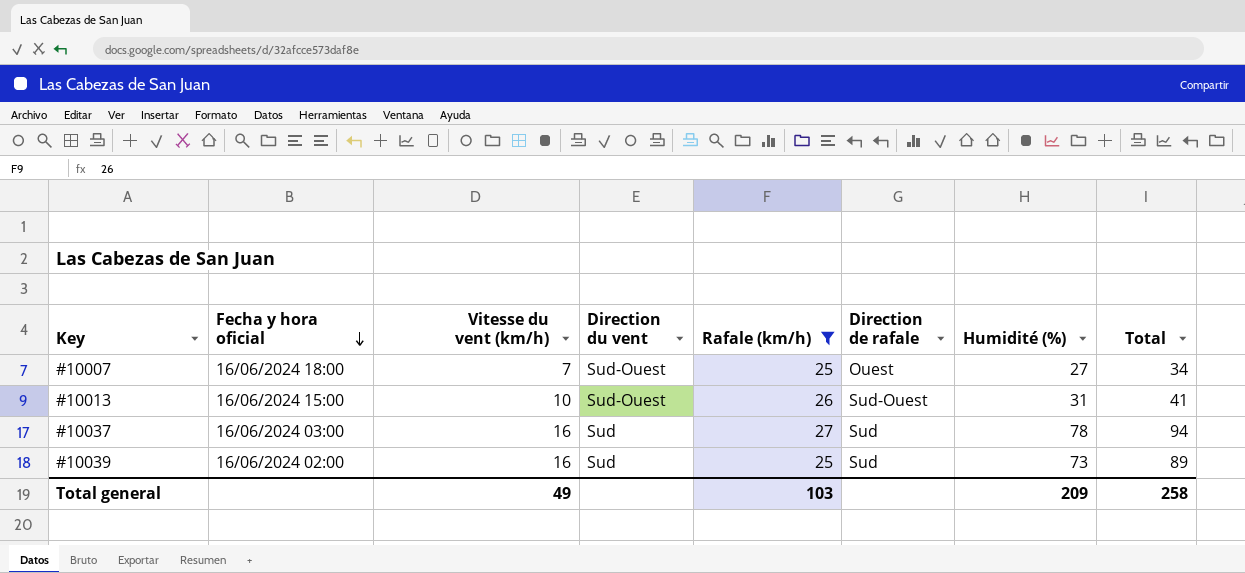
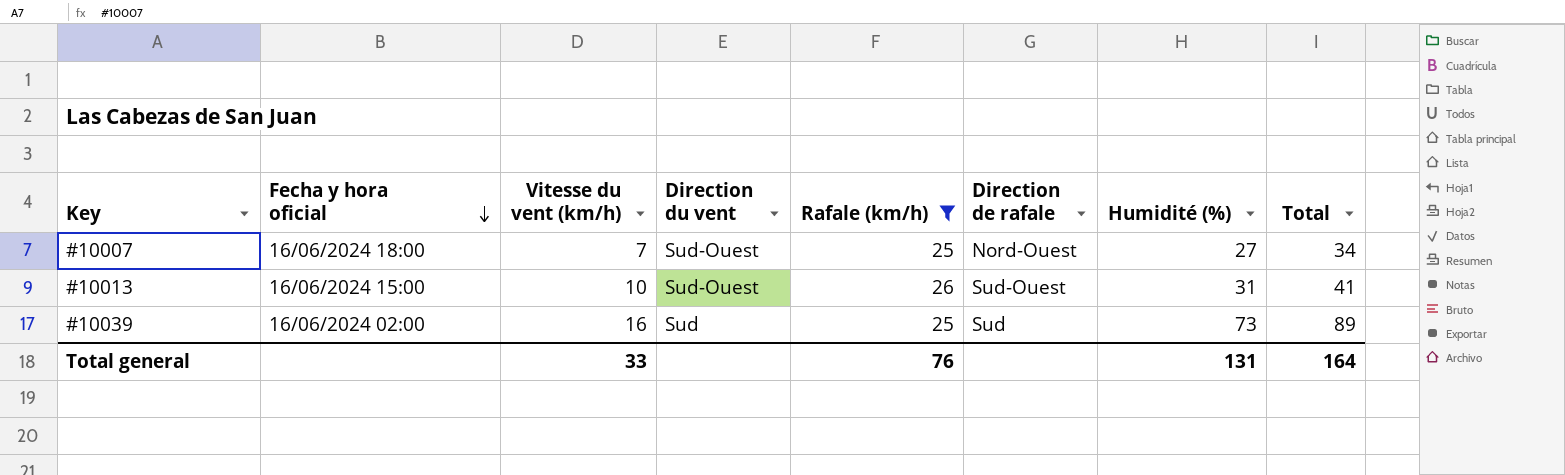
row #10037: 16/06/2024 03:00 | 16 | Sud | 27 | Sud | 78 | 94 -> none
#10007 | Direction de rafale: Ouest -> Nord-Ouest
Total general | Vitesse du vent (km/h): 49 -> 33
Total general | Rafale (km/h): 103 -> 76
Total general | Humidité (%): 209 -> 131
Total general | Total: 258 -> 164

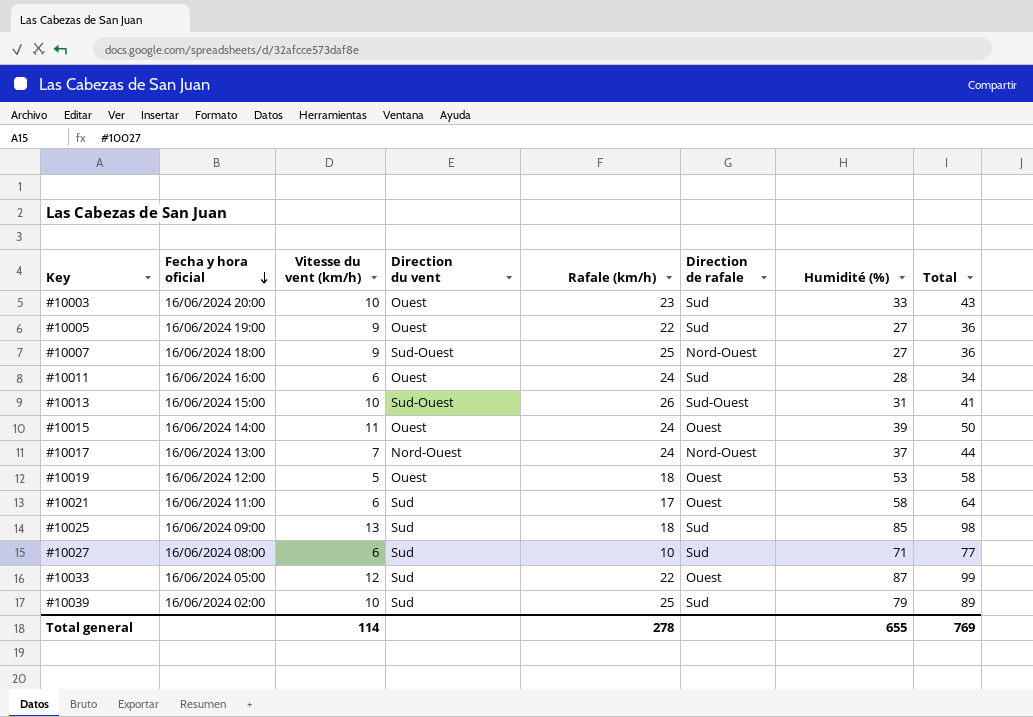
filter: Rafale (km/h) >= 25 -> none
#10007 | Vitesse du vent (km/h): 7 -> 9
#10007 | Total: 34 -> 36
#10039 | Vitesse du vent (km/h): 16 -> 10
#10039 | Humidité (%): 73 -> 79
Total general | Vitesse du vent (km/h): 33 -> 114
Total general | Rafale (km/h): 76 -> 278
Total general | Humidité (%): 131 -> 655
Total general | Total: 164 -> 769

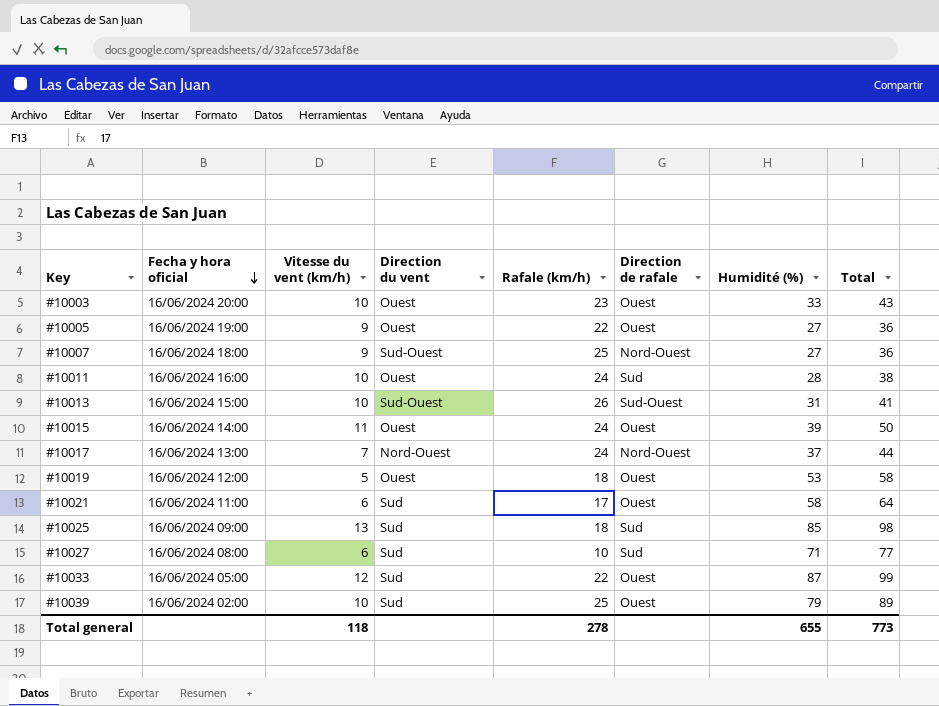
#10003 | Direction de rafale: Sud -> Ouest
#10005 | Direction de rafale: Sud -> Ouest
#10011 | Vitesse du vent (km/h): 6 -> 10
#10011 | Total: 34 -> 38
#10039 | Direction de rafale: Sud -> Ouest
Total general | Vitesse du vent (km/h): 114 -> 118
Total general | Total: 769 -> 773

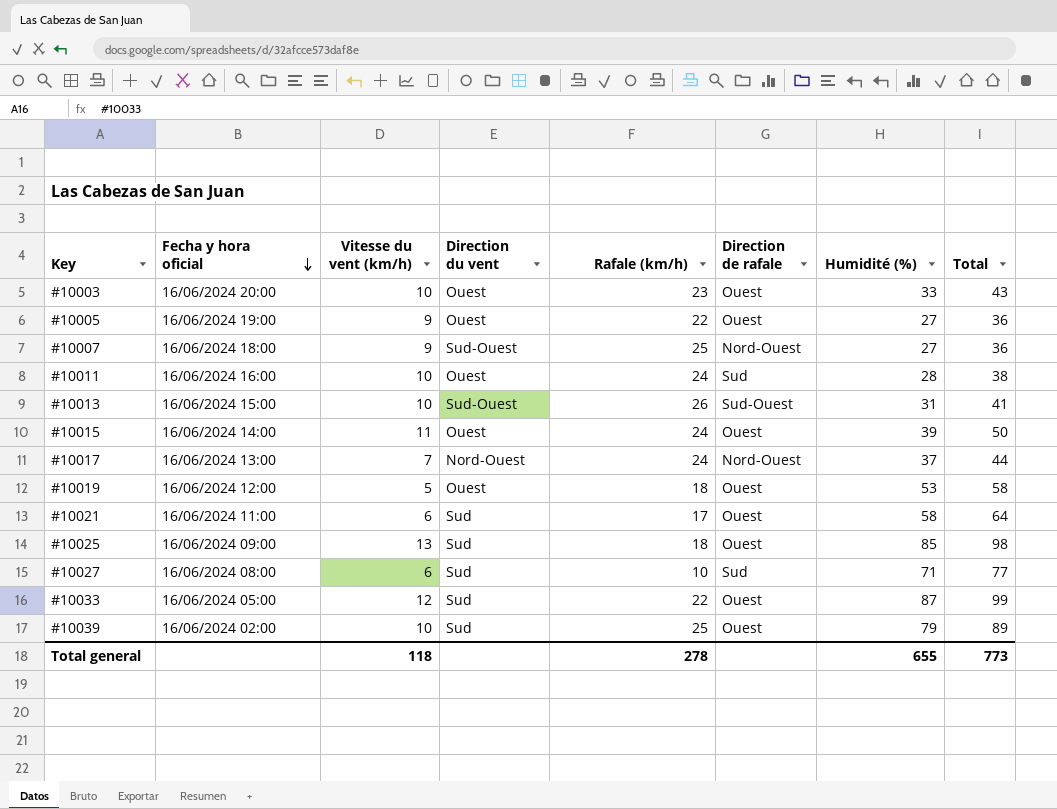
#10025 | Direction de rafale: Sud -> Ouest

